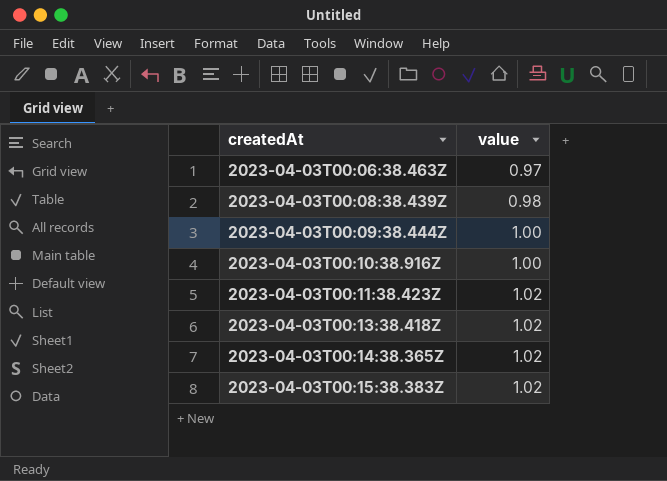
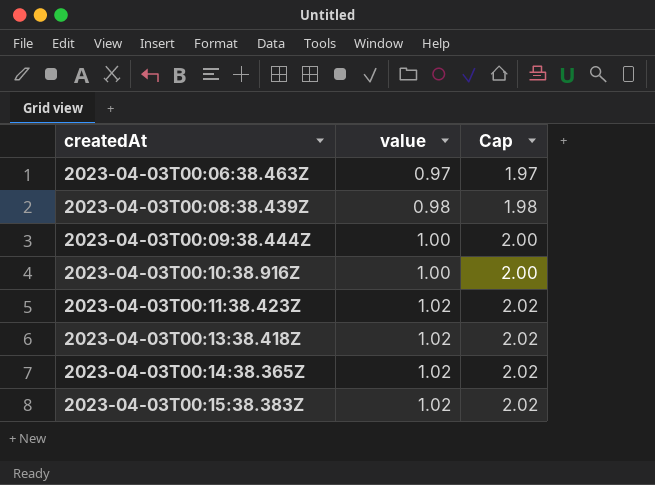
column Cap | formula: none -> [value] + 1

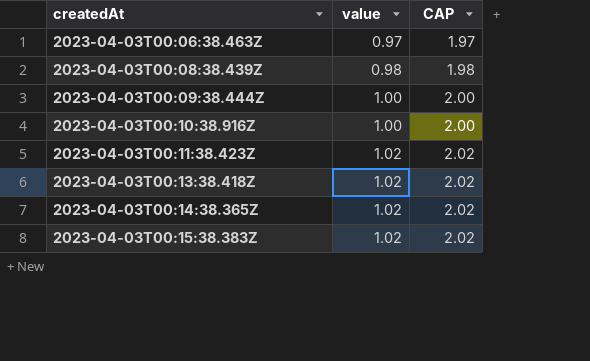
column name: Cap -> CAP

